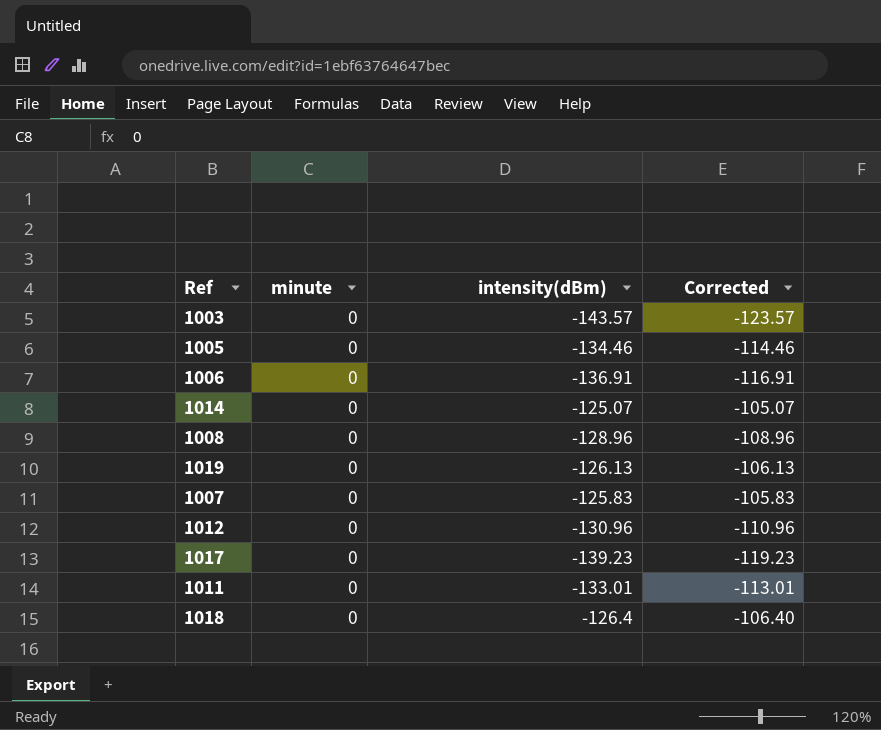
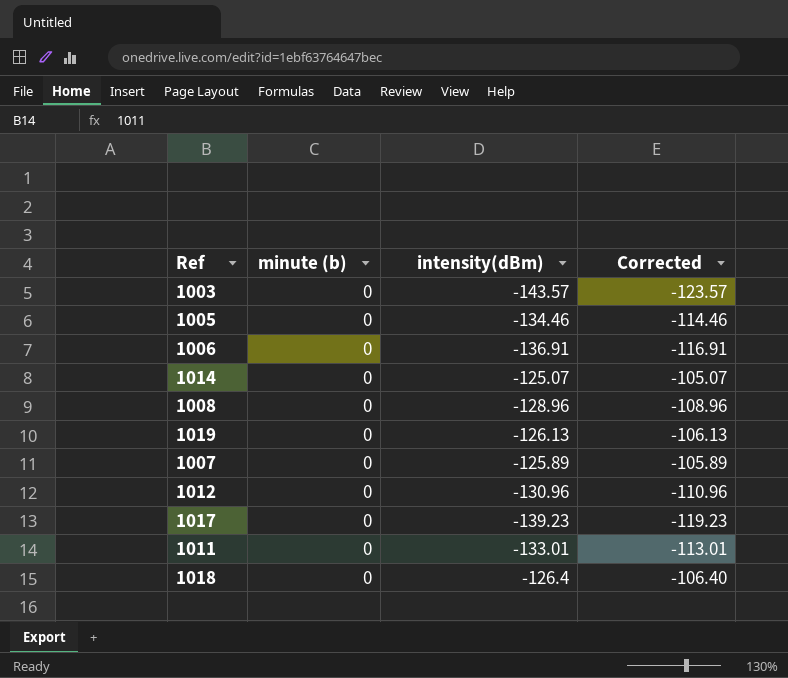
column name: minute -> minute (b)
1007 | intensity(dBm): -125.83 -> -125.89
1007 | Corrected: -105.83 -> -105.89

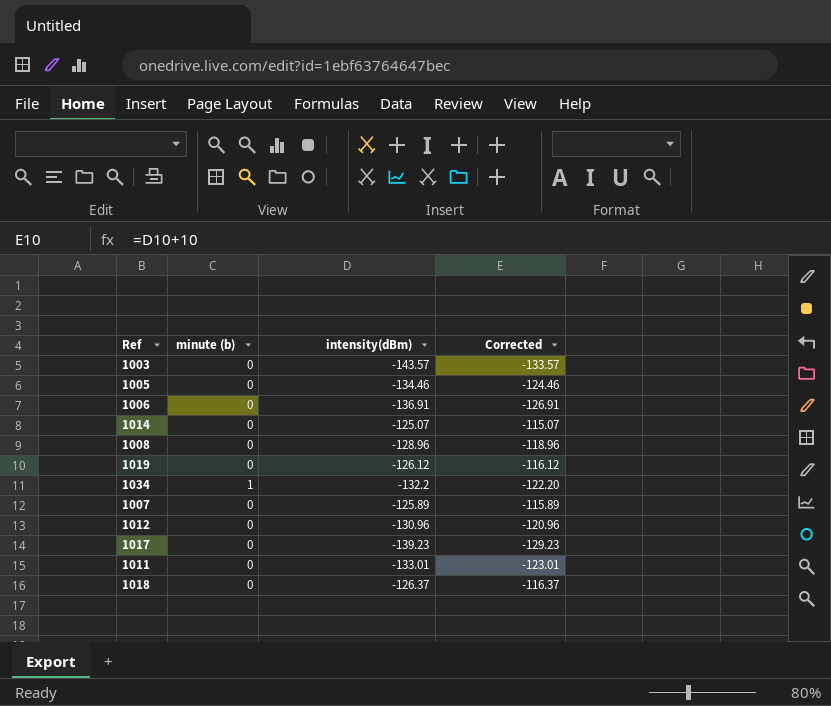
column Corrected | formula: [intensity(dBm)] + 20 -> [intensity(dBm)] + 10
1019 | intensity(dBm): -126.13 -> -126.12
row 1034: none -> 1 | -132.2 | -122.20
1018 | intensity(dBm): -126.4 -> -126.37

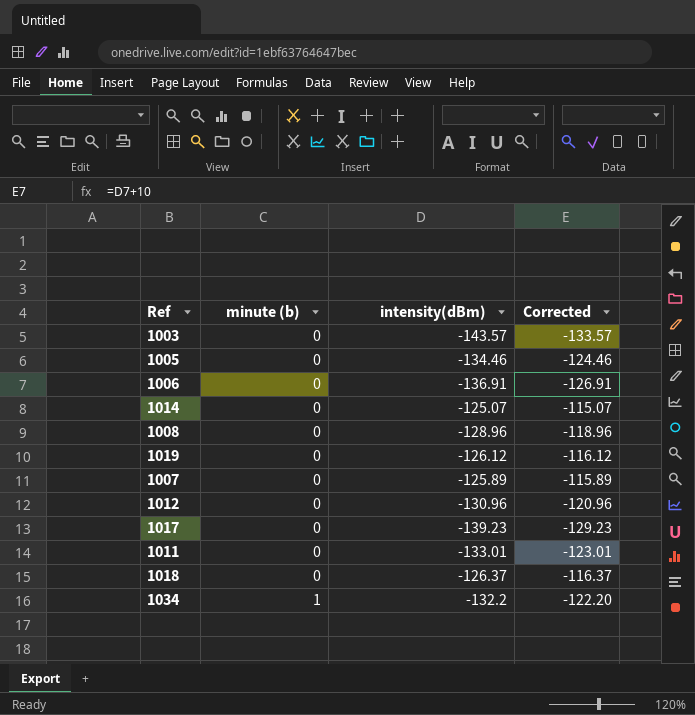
row order: none -> minute (b) ascending

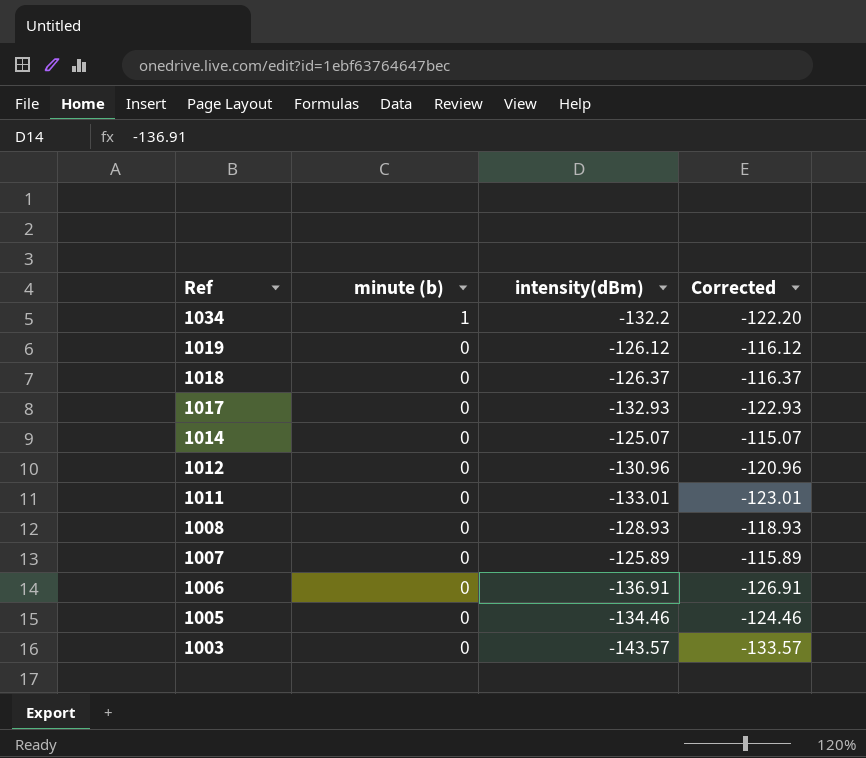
row order: minute (b) ascending -> Ref descending
1017 | intensity(dBm): -139.23 -> -132.93
1017 | Corrected: -129.23 -> -122.93
1008 | intensity(dBm): -128.96 -> -128.93
1008 | Corrected: -118.96 -> -118.93

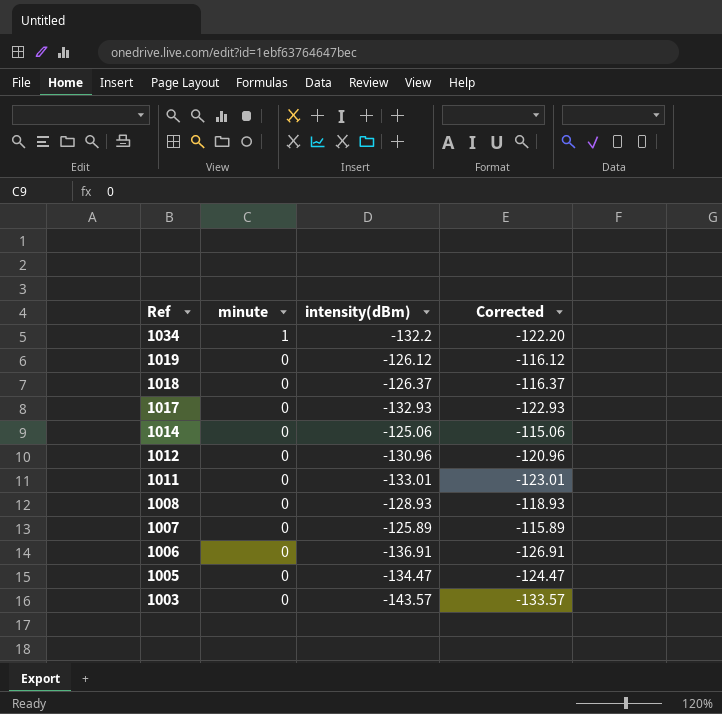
column name: minute (b) -> minute
1014 | intensity(dBm): -125.07 -> -125.06
1014 | Corrected: -115.07 -> -115.06
1005 | intensity(dBm): -134.46 -> -134.47
1005 | Corrected: -124.46 -> -124.47

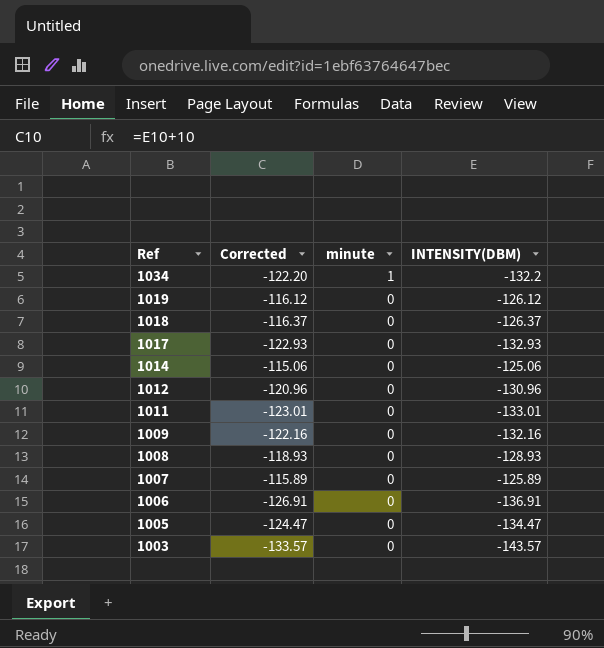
column Corrected | position: 4 -> 2
column name: intensity(dBm) -> INTENSITY(DBM)
row 1009: none -> -122.16 | 0 | -132.16

